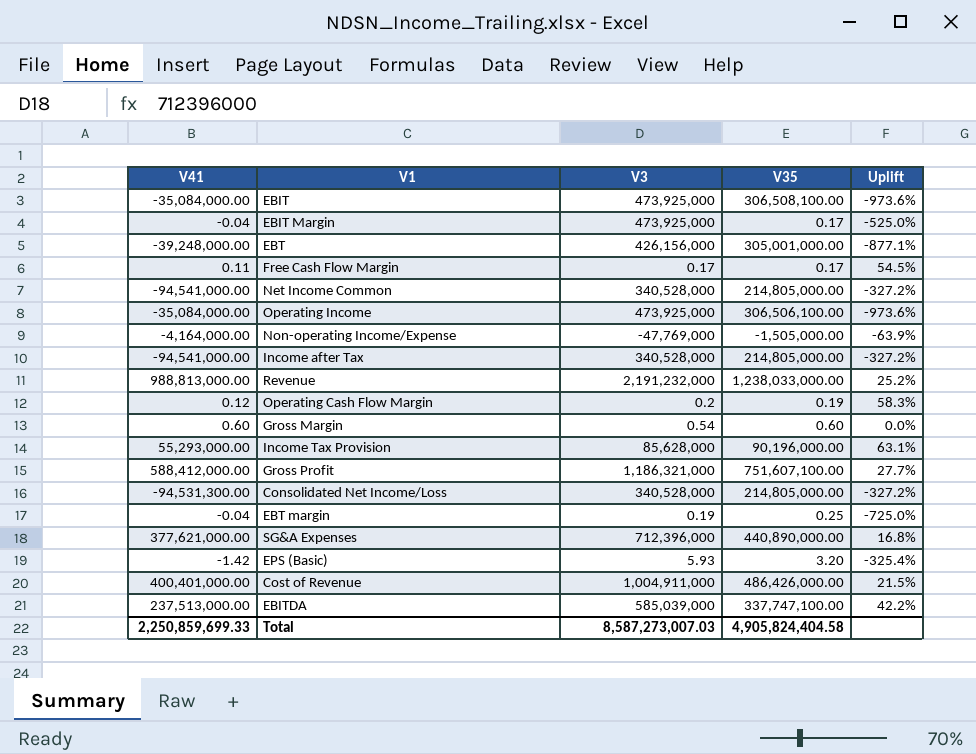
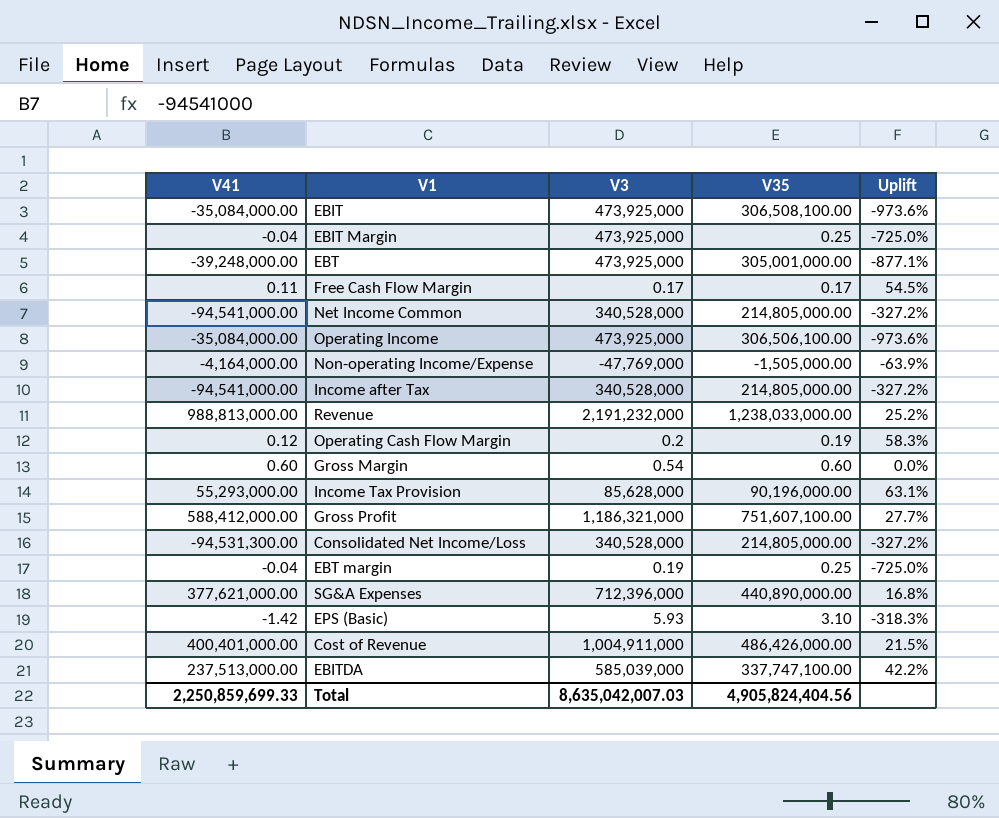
EBIT Margin | V35: 0.17 -> 0.25
EBIT Margin | Uplift: -525.0% -> -725.0%
EBT | V3: 426,156,000 -> 473,925,000
EPS (Basic) | V35: 3.20 -> 3.10
EPS (Basic) | Uplift: -325.4% -> -318.3%
Total | V3: 8,587,273,007.03 -> 8,635,042,007.03
Total | V35: 4,905,824,404.58 -> 4,905,824,404.56

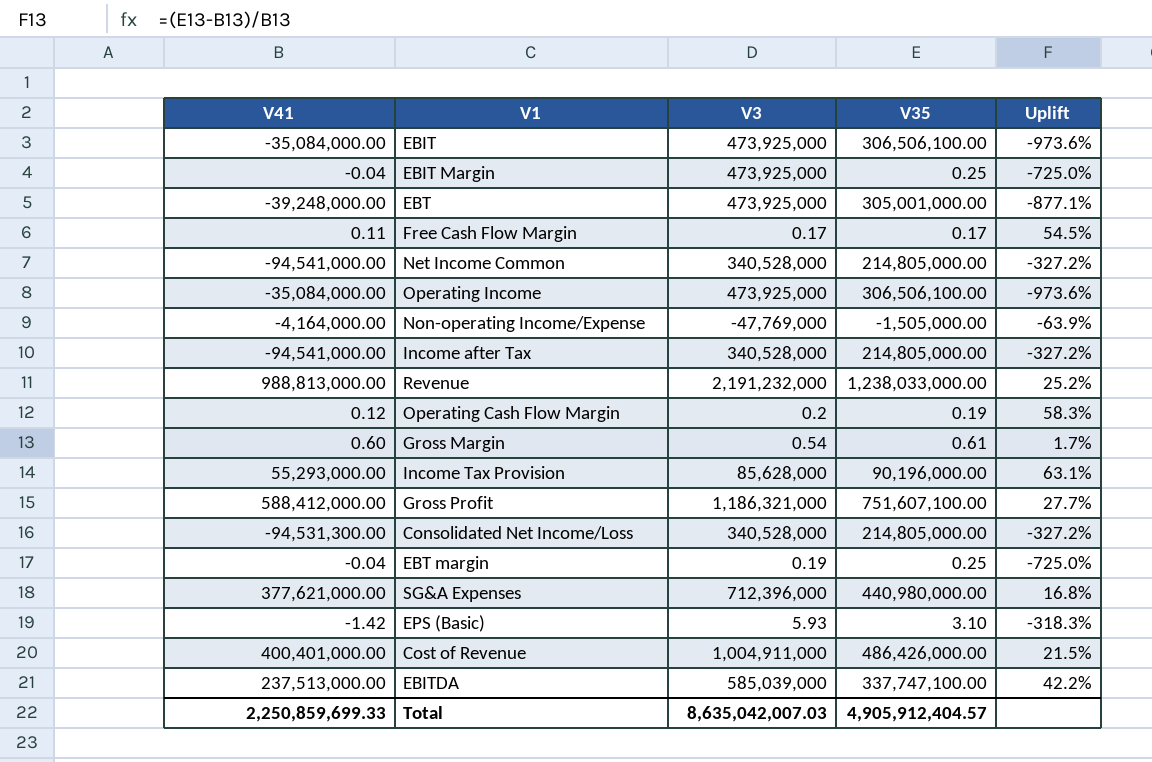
EBIT | V35: 306,508,100.00 -> 306,506,100.00
Gross Margin | V35: 0.60 -> 0.61
Gross Margin | Uplift: 0.0% -> 1.7%
SG&A Expenses | V35: 440,890,000.00 -> 440,980,000.00
Total | V35: 4,905,824,404.56 -> 4,905,912,404.57

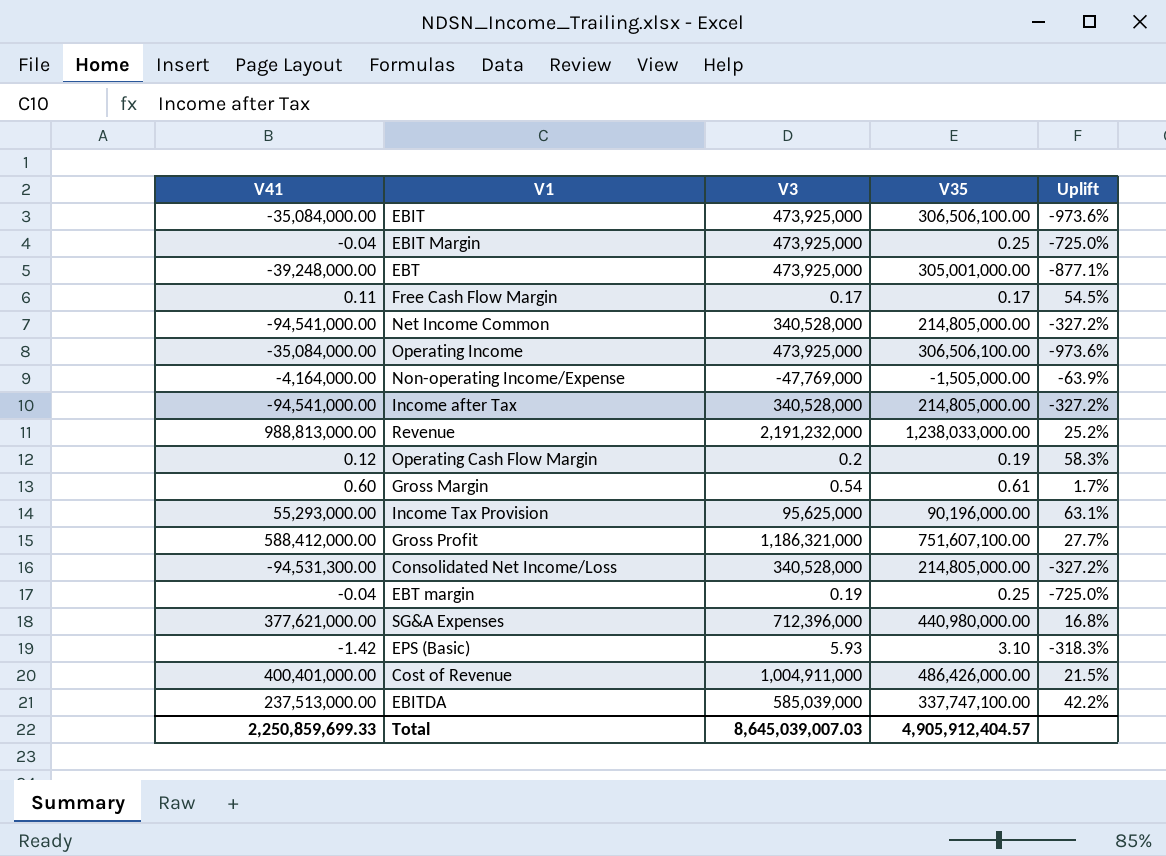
Income Tax Provision | V3: 85,628,000 -> 95,625,000
Total | V3: 8,635,042,007.03 -> 8,645,039,007.03

